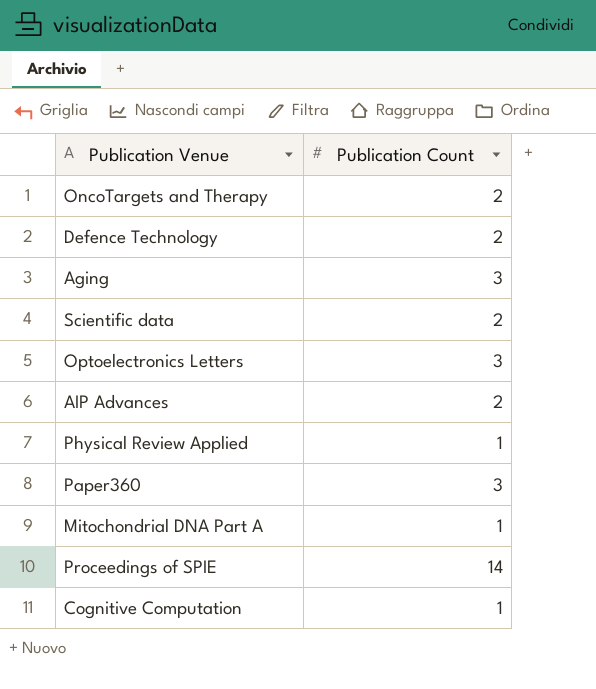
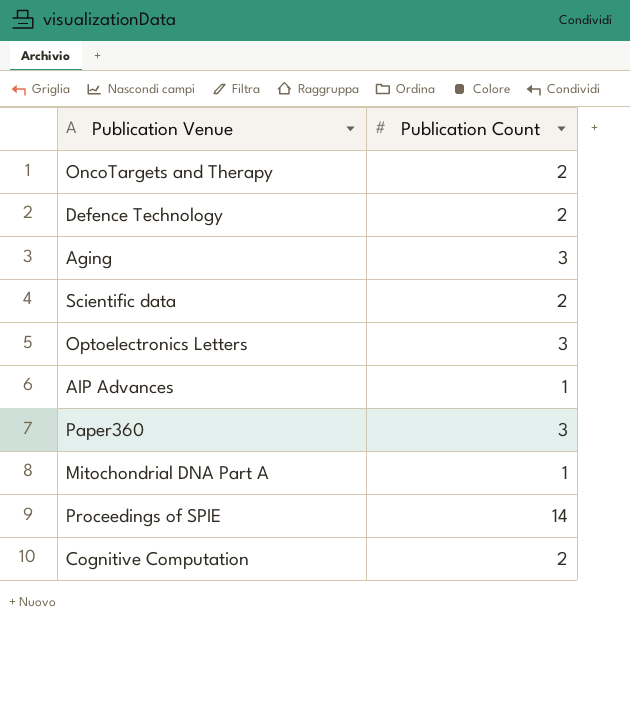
row Physical Review Applied: 1 -> none
AIP Advances | Publication Count: 2 -> 1
Cognitive Computation | Publication Count: 1 -> 2

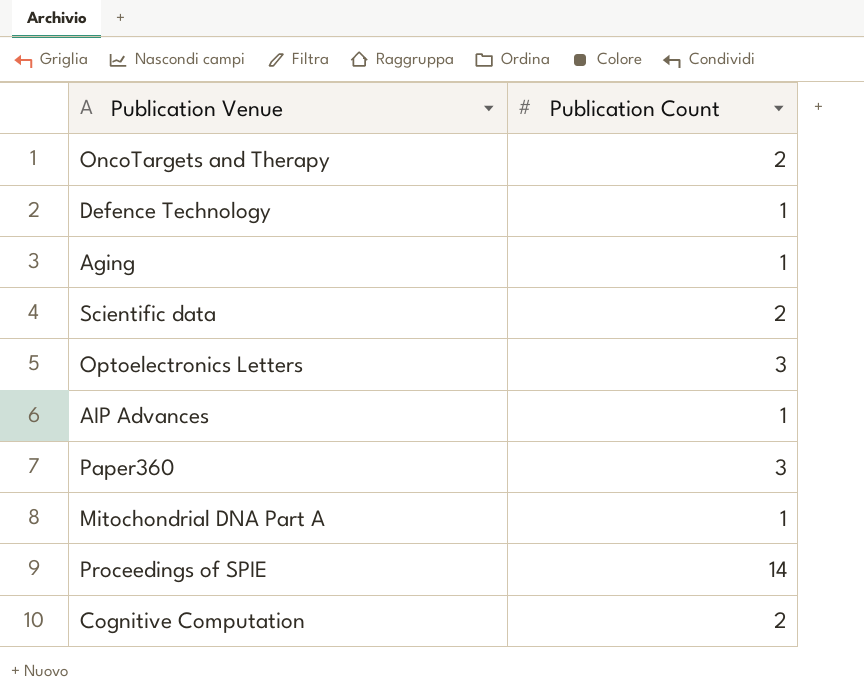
Defence Technology | Publication Count: 2 -> 1
Aging | Publication Count: 3 -> 1

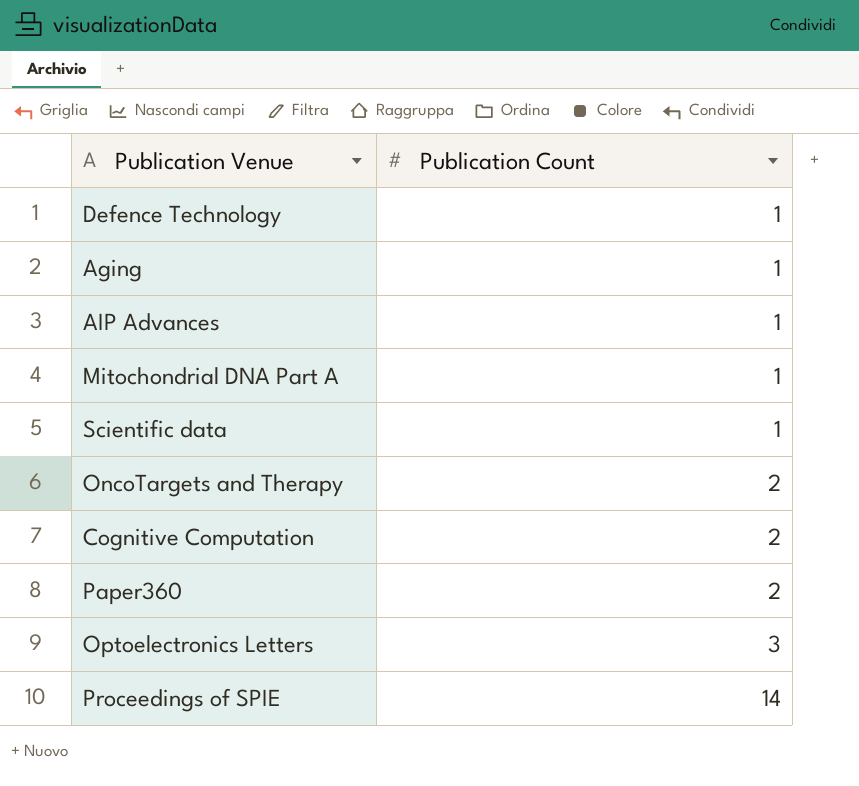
row order: none -> Publication Count ascending
Scientific data | Publication Count: 2 -> 1
Paper360 | Publication Count: 3 -> 2

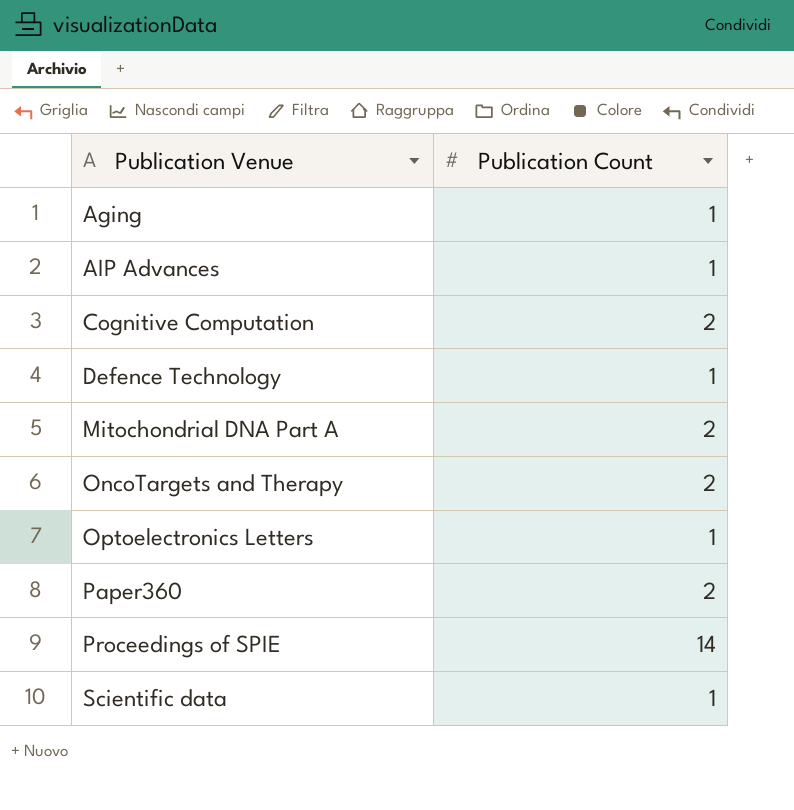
row order: Publication Count ascending -> Publication Venue ascending
Mitochondrial DNA Part A | Publication Count: 1 -> 2
Optoelectronics Letters | Publication Count: 3 -> 1

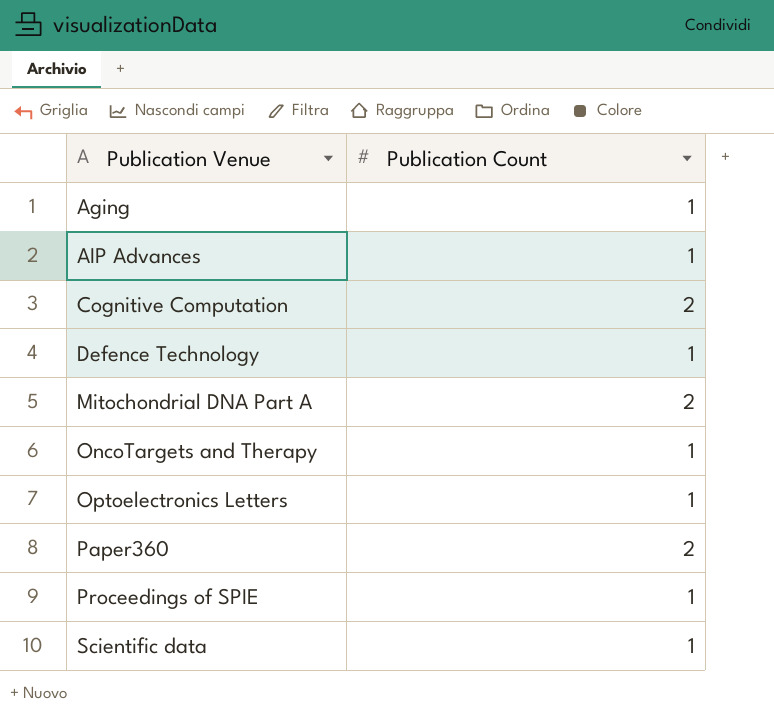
OncoTargets and Therapy | Publication Count: 2 -> 1
Proceedings of SPIE | Publication Count: 14 -> 1

